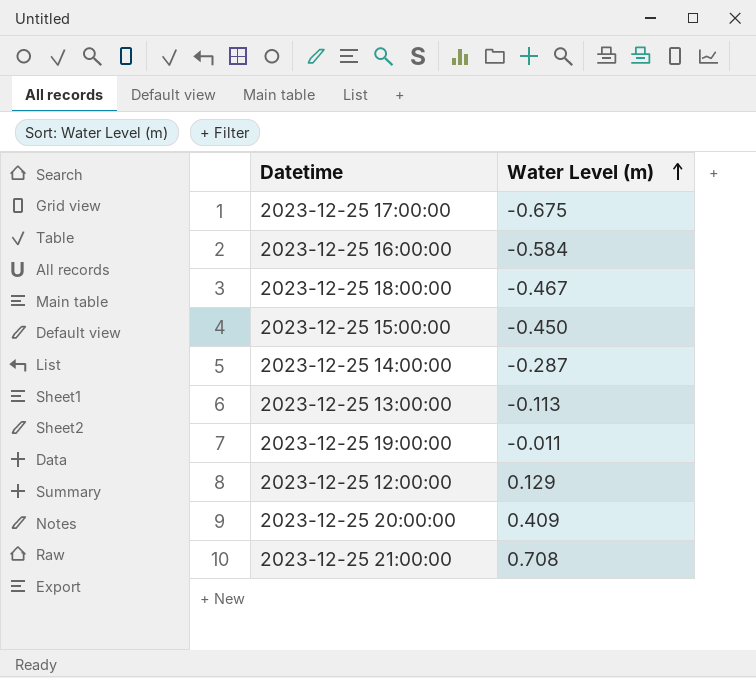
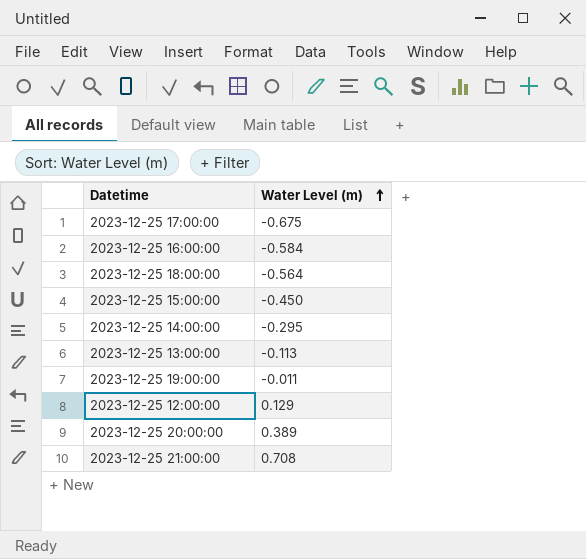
2023-12-25 18:00:00 | Water Level (m): -0.467 -> -0.564
2023-12-25 14:00:00 | Water Level (m): -0.287 -> -0.295
2023-12-25 20:00:00 | Water Level (m): 0.409 -> 0.389

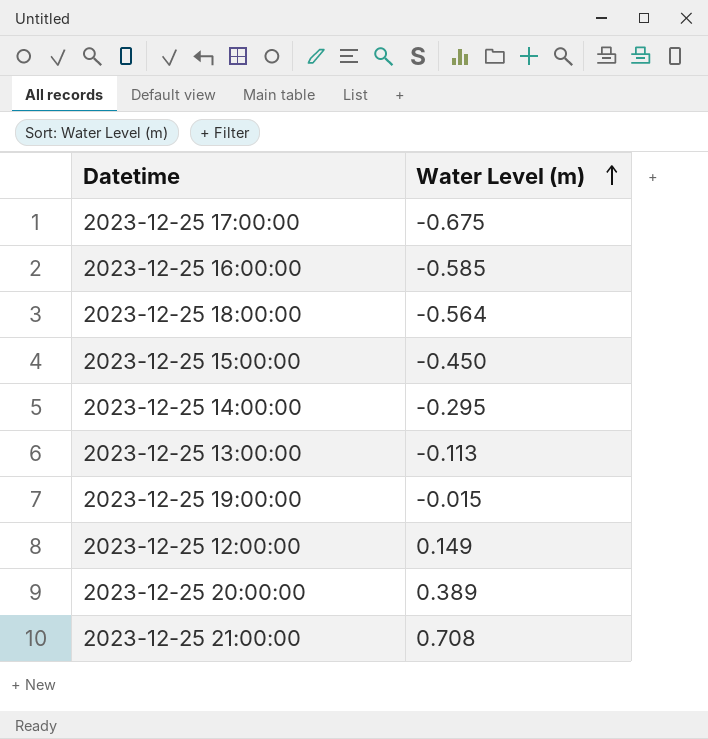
2023-12-25 16:00:00 | Water Level (m): -0.584 -> -0.585
2023-12-25 19:00:00 | Water Level (m): -0.011 -> -0.015
2023-12-25 12:00:00 | Water Level (m): 0.129 -> 0.149

